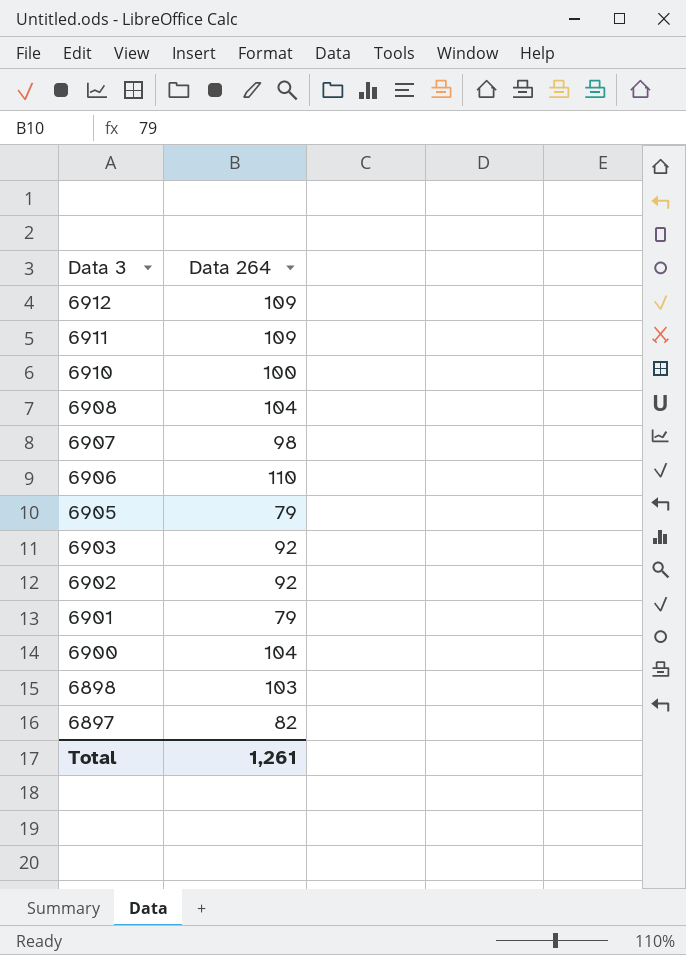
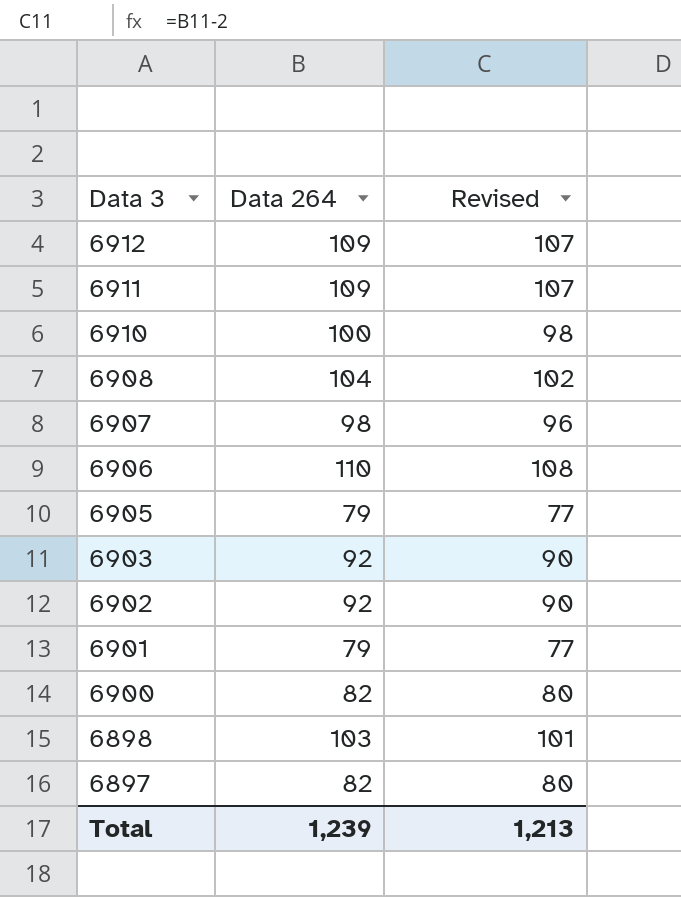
column Revised | formula: none -> [Data 264] - 2
6900 | Data 264: 104 -> 82
Total | Data 264: 1,261 -> 1,239

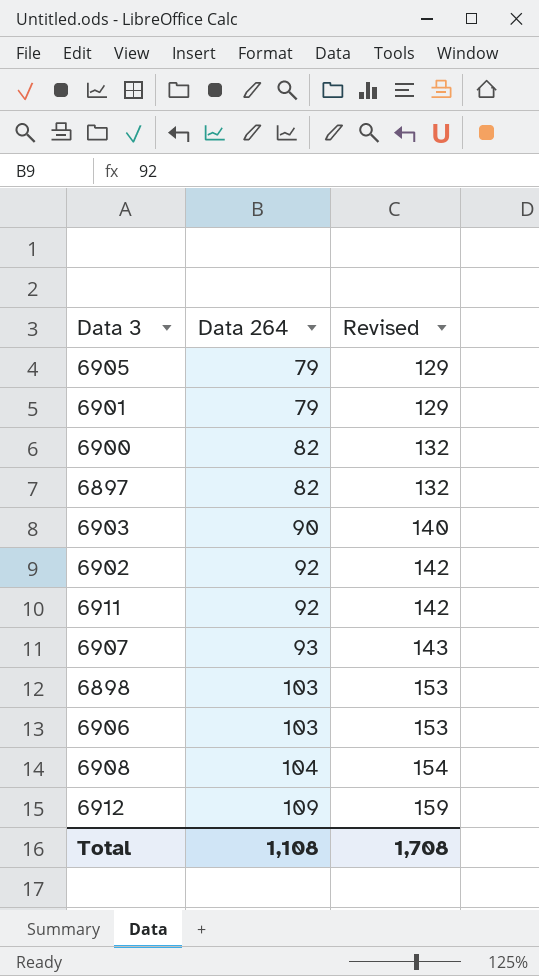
row order: Data 3 descending -> Data 264 ascending
column Revised | formula: [Data 264] - 2 -> [Data 264] + 50
row 6910: 100 | 98 -> none
6903 | Data 264: 92 -> 90
6911 | Data 264: 109 -> 92
6907 | Data 264: 98 -> 93
6906 | Data 264: 110 -> 103
Total | Data 264: 1,239 -> 1,108
Total | Revised: 1,213 -> 1,708

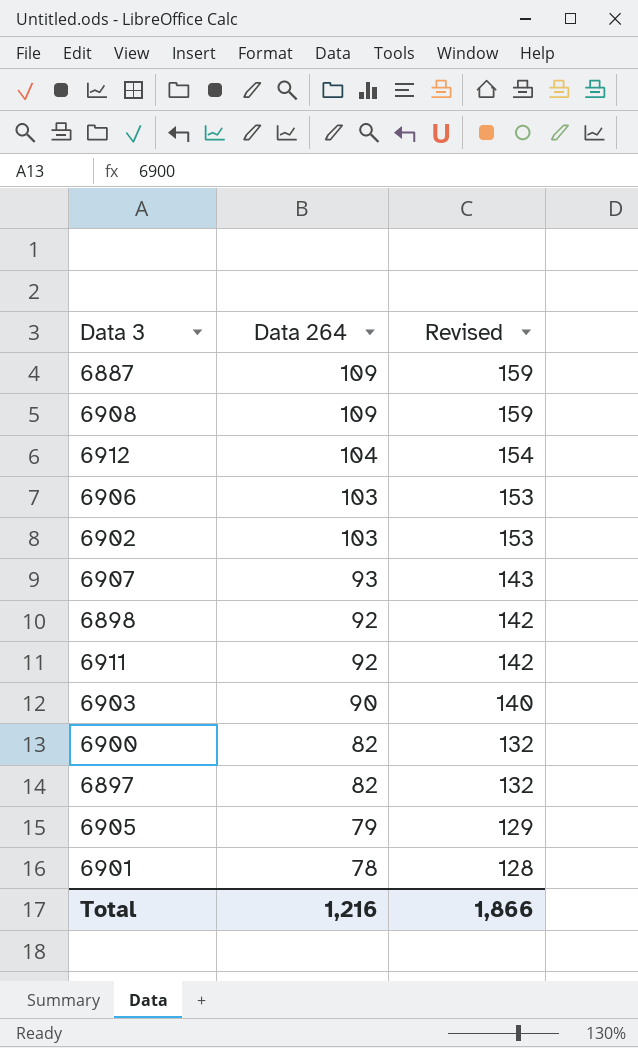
row order: Data 264 ascending -> Data 264 descending
row 6887: none -> 109 | 159
6908 | Data 264: 104 -> 109
6908 | Revised: 154 -> 159
6912 | Data 264: 109 -> 104
6912 | Revised: 159 -> 154
6902 | Data 264: 92 -> 103
6902 | Revised: 142 -> 153
6898 | Data 264: 103 -> 92
6898 | Revised: 153 -> 142
6901 | Data 264: 79 -> 78
6901 | Revised: 129 -> 128
Total | Data 264: 1,108 -> 1,216
Total | Revised: 1,708 -> 1,866

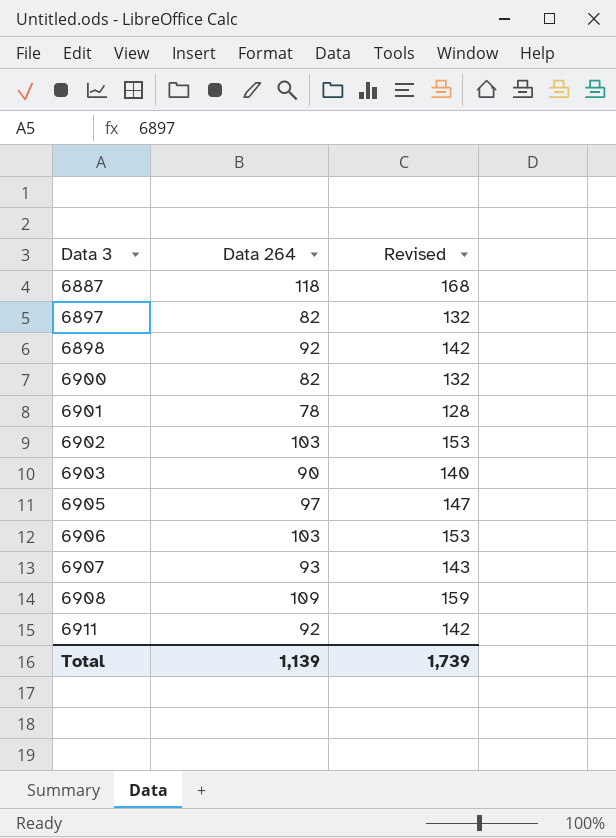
row order: Data 264 descending -> Data 3 ascending
row 6912: 104 | 154 -> none
6887 | Data 264: 109 -> 118
6887 | Revised: 159 -> 168
6905 | Data 264: 79 -> 97
6905 | Revised: 129 -> 147
Total | Data 264: 1,216 -> 1,139
Total | Revised: 1,866 -> 1,739

